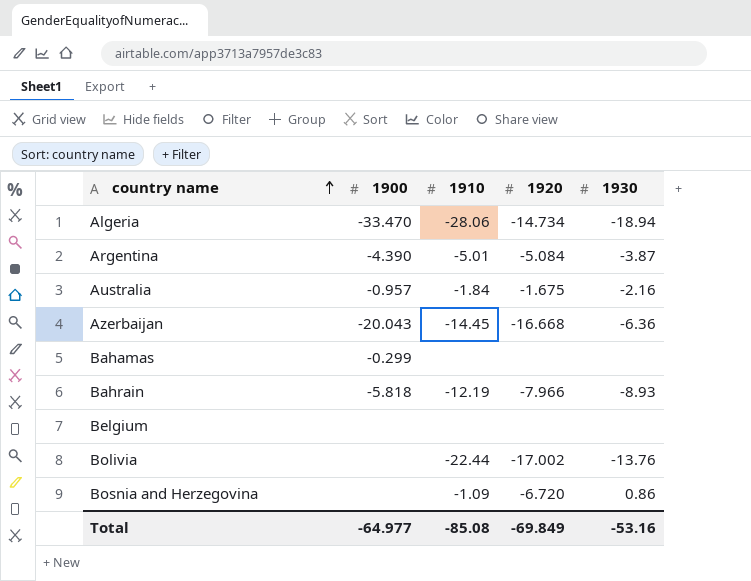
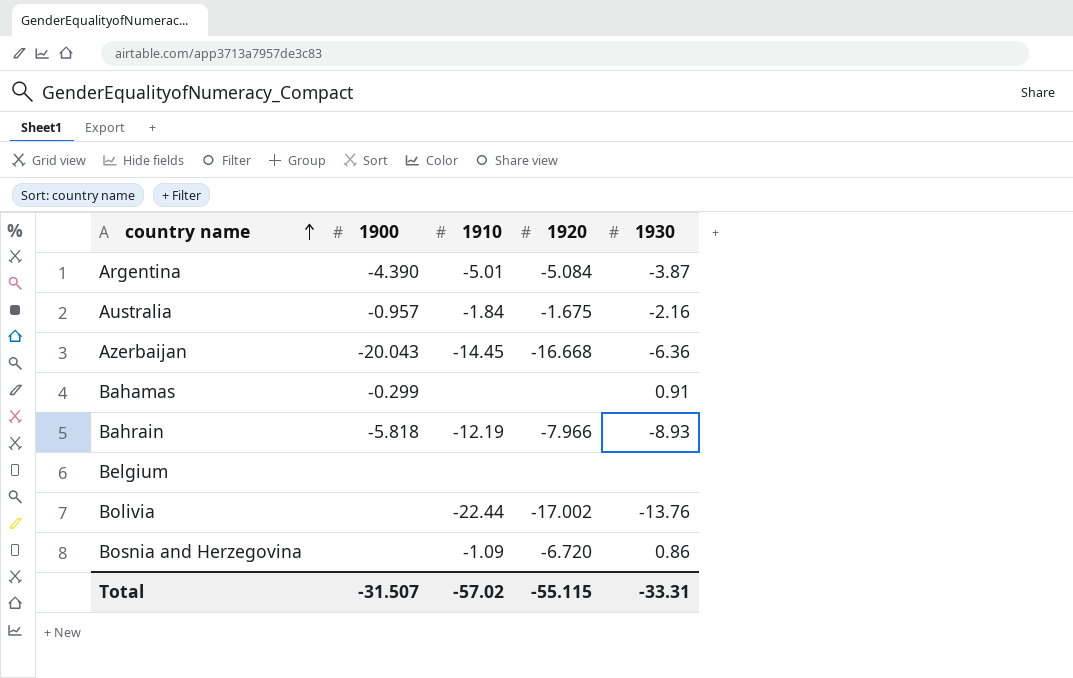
row Algeria: -33.470 | -28.06 | -14.734 | -18.94 -> none
Bahamas | 1930: none -> 0.91
Total | 1900: -64.977 -> -31.507
Total | 1910: -85.08 -> -57.02
Total | 1920: -69.849 -> -55.115
Total | 1930: -53.16 -> -33.31

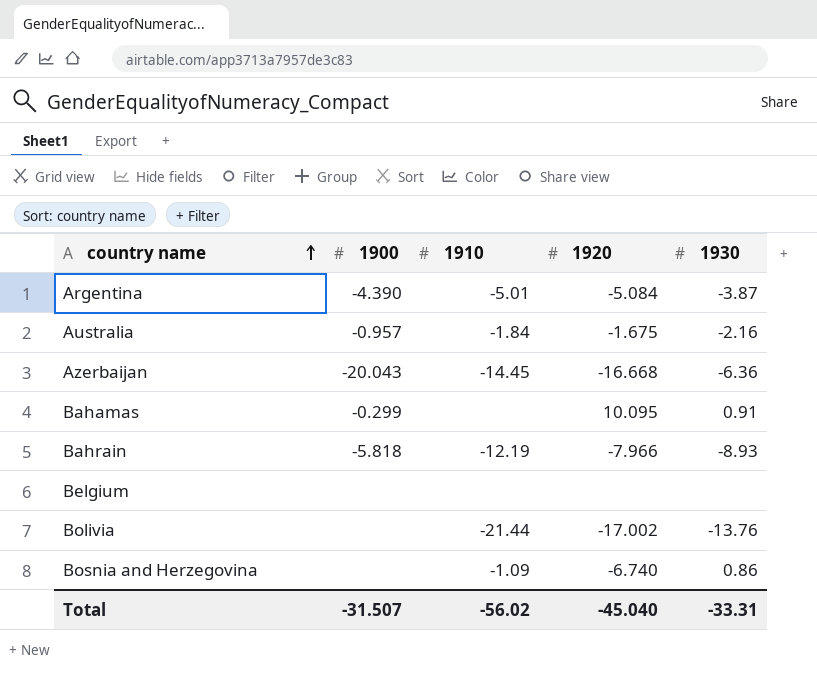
Bahamas | 1920: none -> 10.095
Bolivia | 1910: -22.44 -> -21.44
Bosnia and Herzegovina | 1920: -6.720 -> -6.740
Total | 1910: -57.02 -> -56.02
Total | 1920: -55.115 -> -45.040

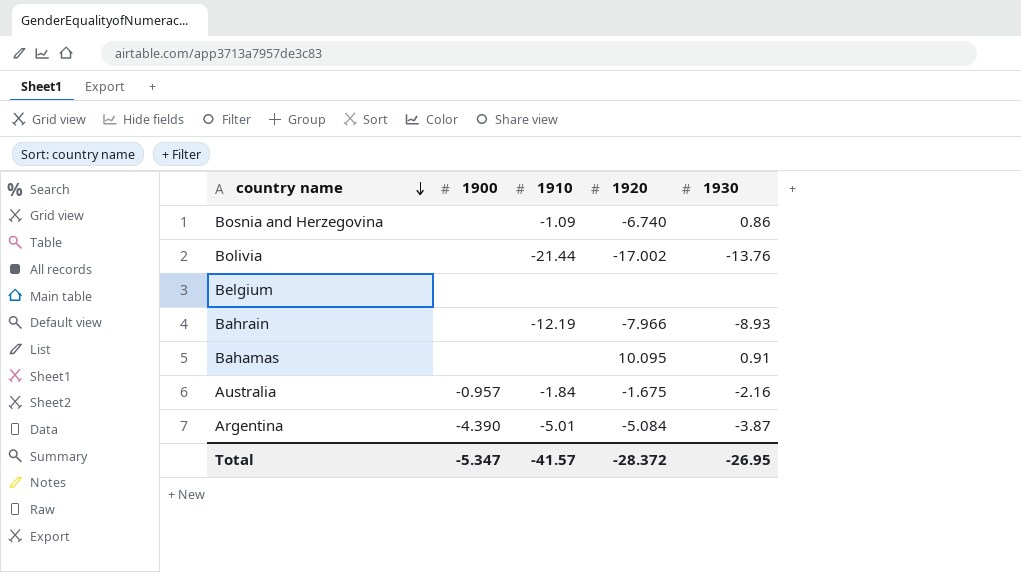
row order: country name ascending -> country name descending
row Azerbaijan: -20.043 | -14.45 | -16.668 | -6.36 -> none
Bahrain | 1900: -5.818 -> none
Bahamas | 1900: -0.299 -> none
Total | 1900: -31.507 -> -5.347
Total | 1910: -56.02 -> -41.57
Total | 1920: -45.040 -> -28.372
Total | 1930: -33.31 -> -26.95

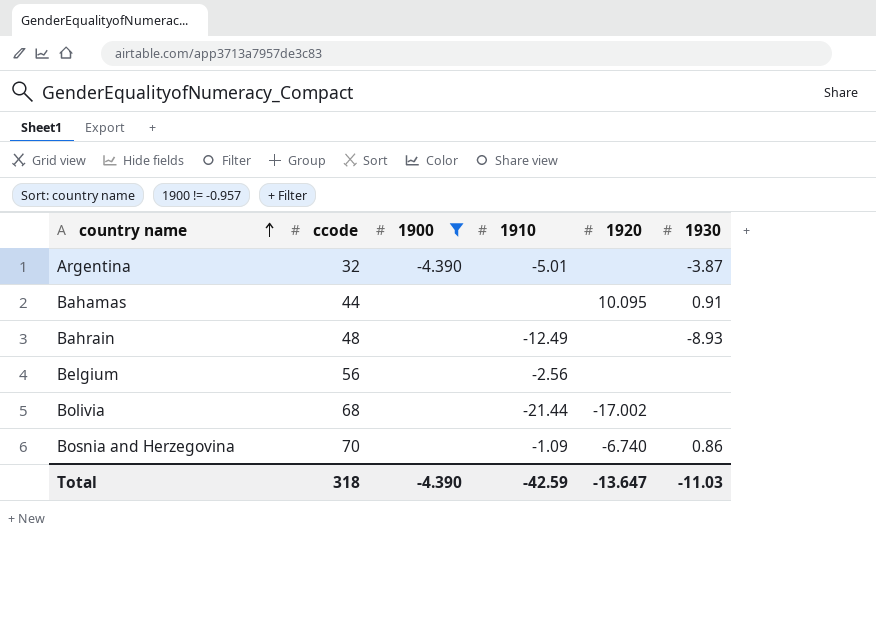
filter: none -> 1900 != -0.957
row order: country name descending -> country name ascending
column ccode | position: none -> 2
Argentina | 1920: -5.084 -> none
Bahrain | 1910: -12.19 -> -12.49
Bahrain | 1920: -7.966 -> none
Belgium | 1910: none -> -2.56
Bolivia | 1930: -13.76 -> none
Total | 1900: -5.347 -> -4.390
Total | 1910: -41.57 -> -42.59
Total | 1920: -28.372 -> -13.647
Total | 1930: -26.95 -> -11.03

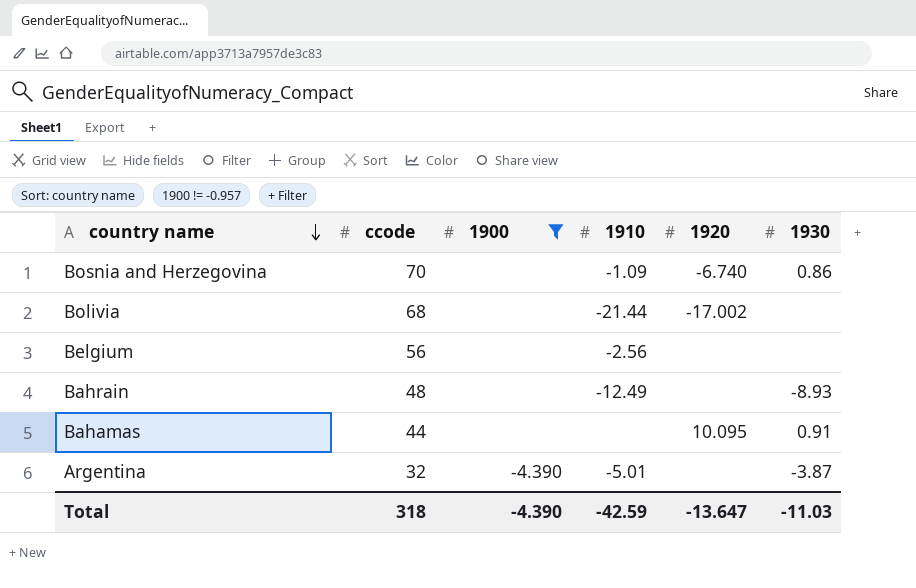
row order: country name ascending -> country name descending

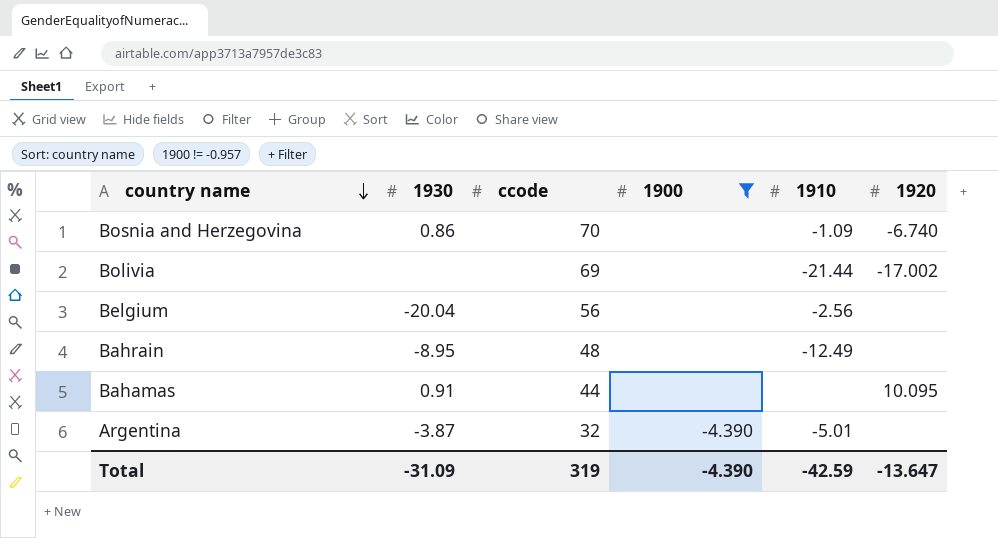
column 1930 | position: 6 -> 2
Bolivia | ccode: 68 -> 69
Belgium | 1930: none -> -20.04
Bahrain | 1930: -8.93 -> -8.95
Total | 1930: -11.03 -> -31.09
Total | ccode: 318 -> 319

